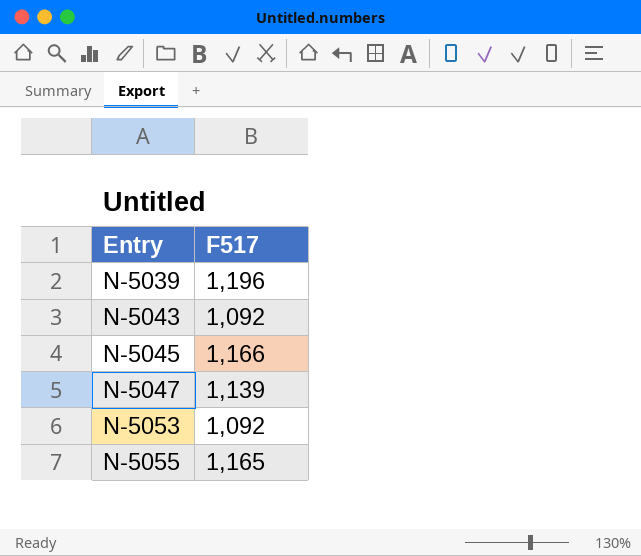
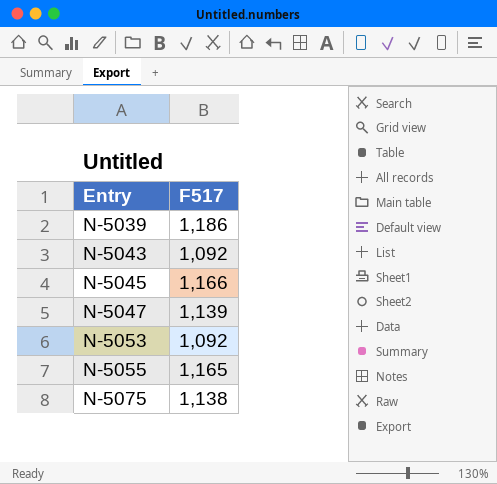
N-5039 | F517: 1,196 -> 1,186
row N-5075: none -> 1,138

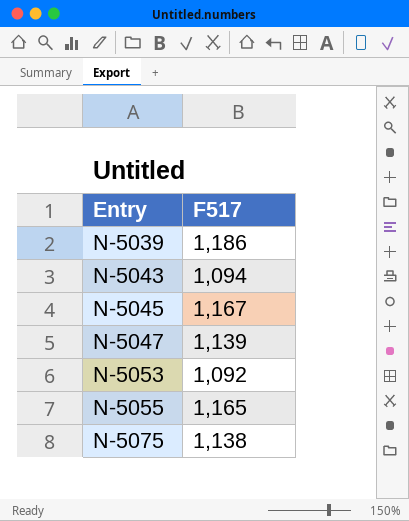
N-5043 | F517: 1,092 -> 1,094
N-5045 | F517: 1,166 -> 1,167

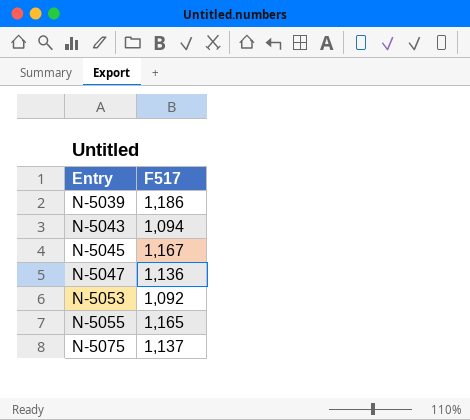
N-5047 | F517: 1,139 -> 1,136
N-5075 | F517: 1,138 -> 1,137

